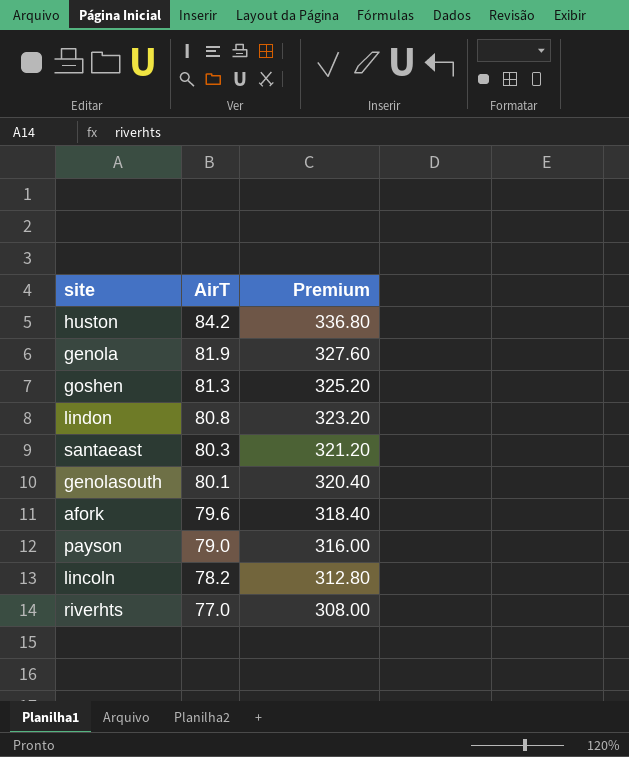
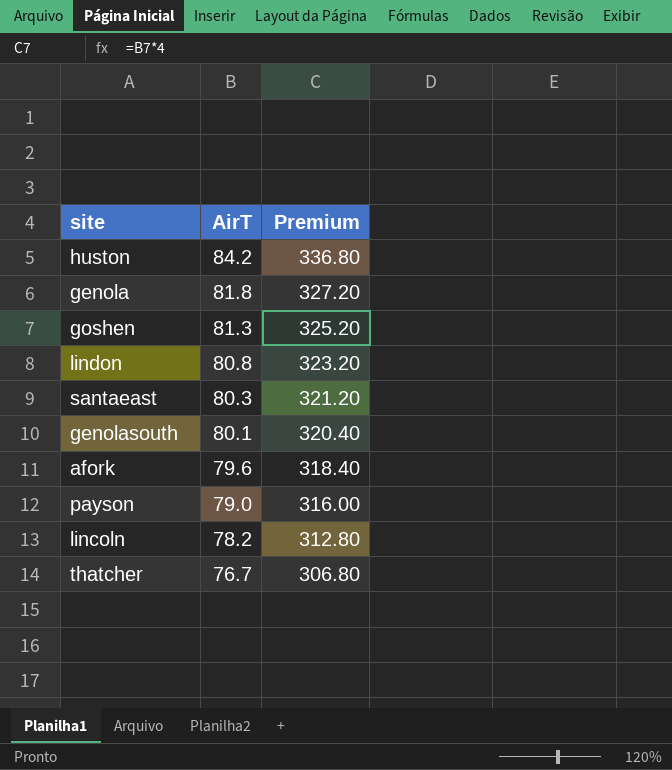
row riverhts: 77.0 | 308.00 -> none
genola | AirT: 81.9 -> 81.8
genola | Premium: 327.60 -> 327.20
row thatcher: none -> 76.7 | 306.80

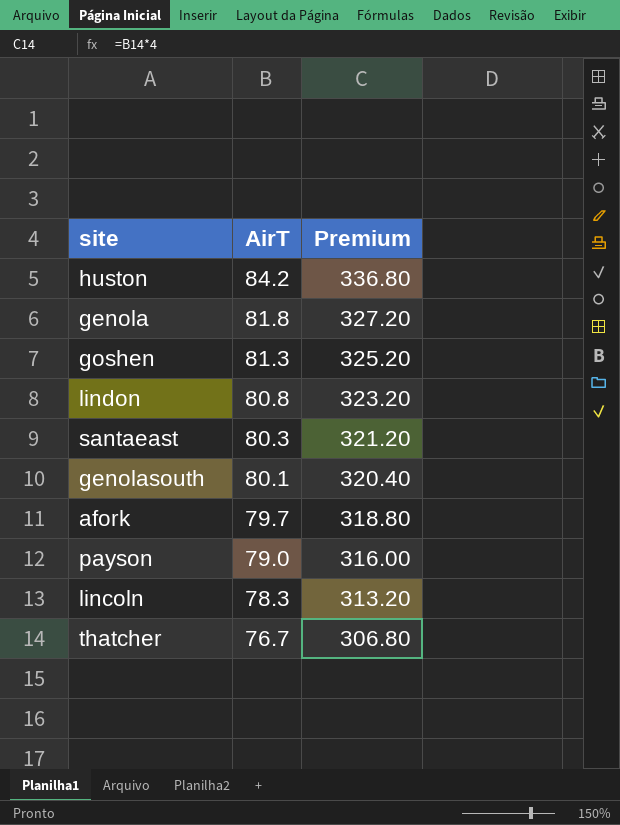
afork | AirT: 79.6 -> 79.7
afork | Premium: 318.40 -> 318.80
lincoln | AirT: 78.2 -> 78.3
lincoln | Premium: 312.80 -> 313.20

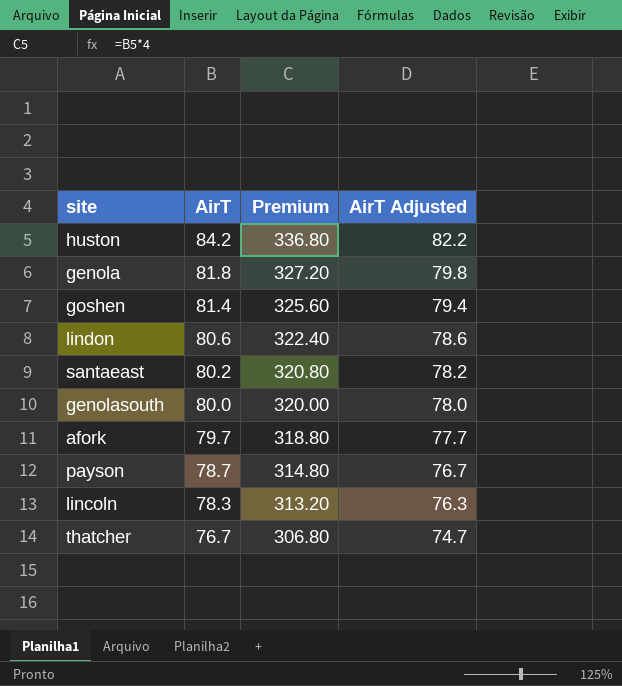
column AirT Adjusted | formula: none -> [AirT] - 2
goshen | AirT: 81.3 -> 81.4
goshen | Premium: 325.20 -> 325.60
lindon | AirT: 80.8 -> 80.6
lindon | Premium: 323.20 -> 322.40
santaeast | AirT: 80.3 -> 80.2
santaeast | Premium: 321.20 -> 320.80
genolasouth | AirT: 80.1 -> 80.0
genolasouth | Premium: 320.40 -> 320.00
payson | AirT: 79.0 -> 78.7
payson | Premium: 316.00 -> 314.80

